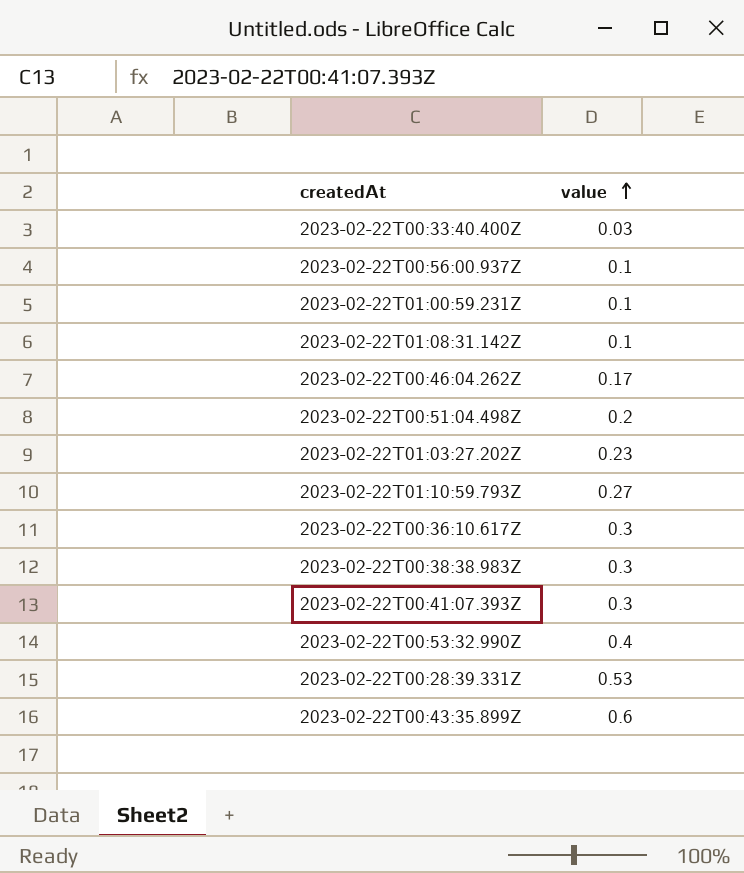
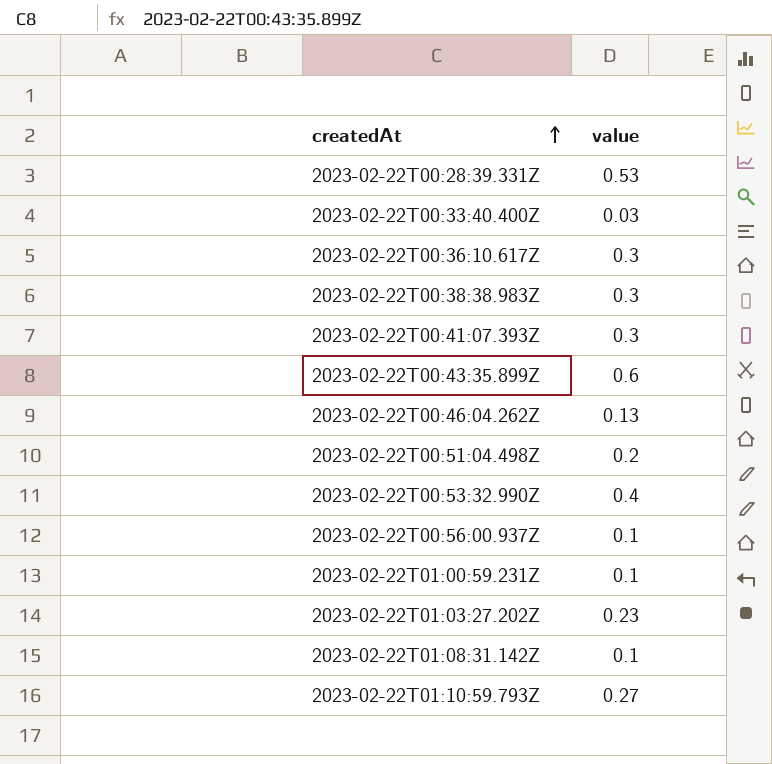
row order: value ascending -> createdAt ascending
2023-02-22T00:46:04.262Z | value: 0.17 -> 0.13

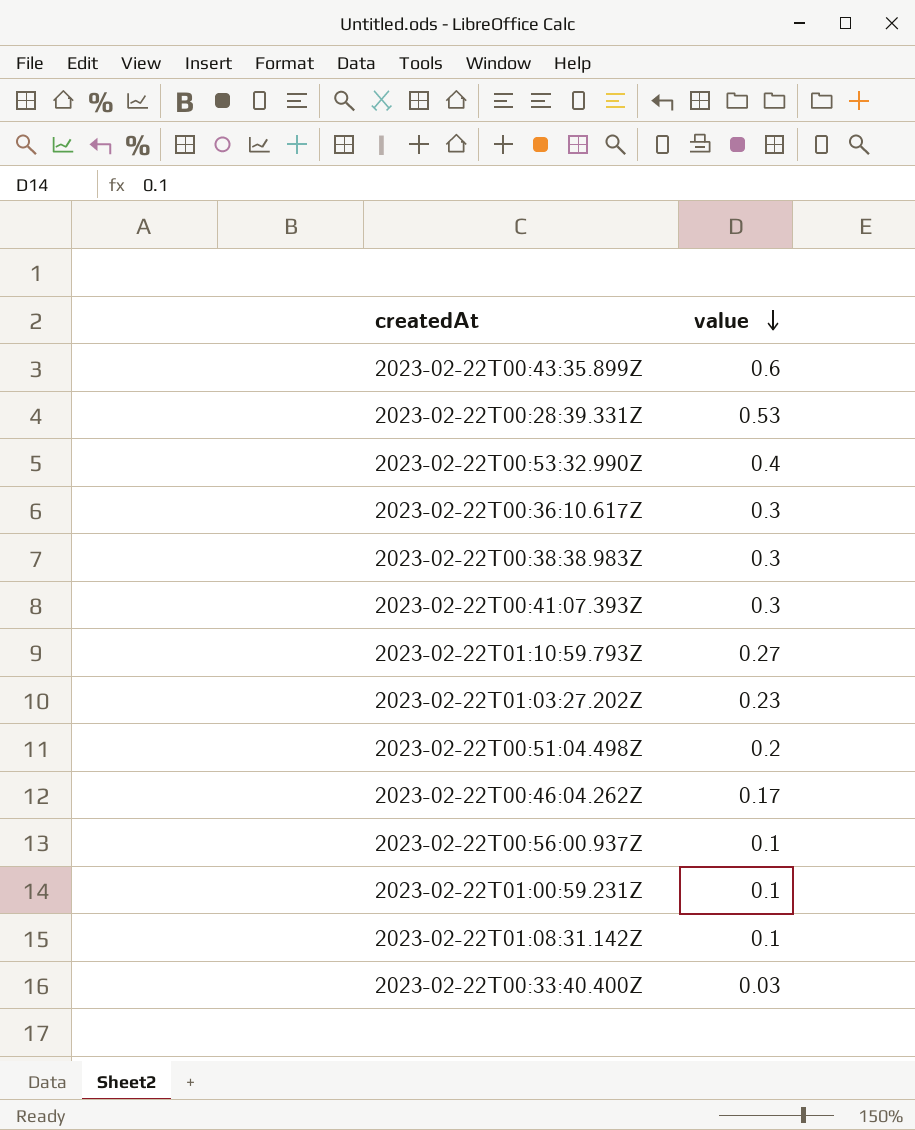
row order: createdAt ascending -> value descending
2023-02-22T00:46:04.262Z | value: 0.13 -> 0.17

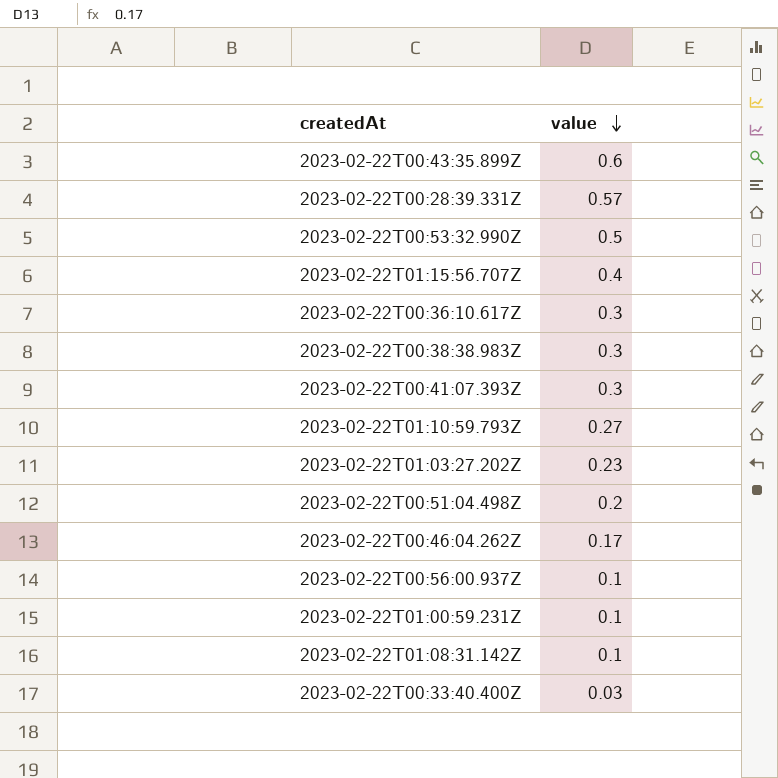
2023-02-22T00:28:39.331Z | value: 0.53 -> 0.57
2023-02-22T00:53:32.990Z | value: 0.4 -> 0.5
row 2023-02-22T01:15:56.707Z: none -> 0.4

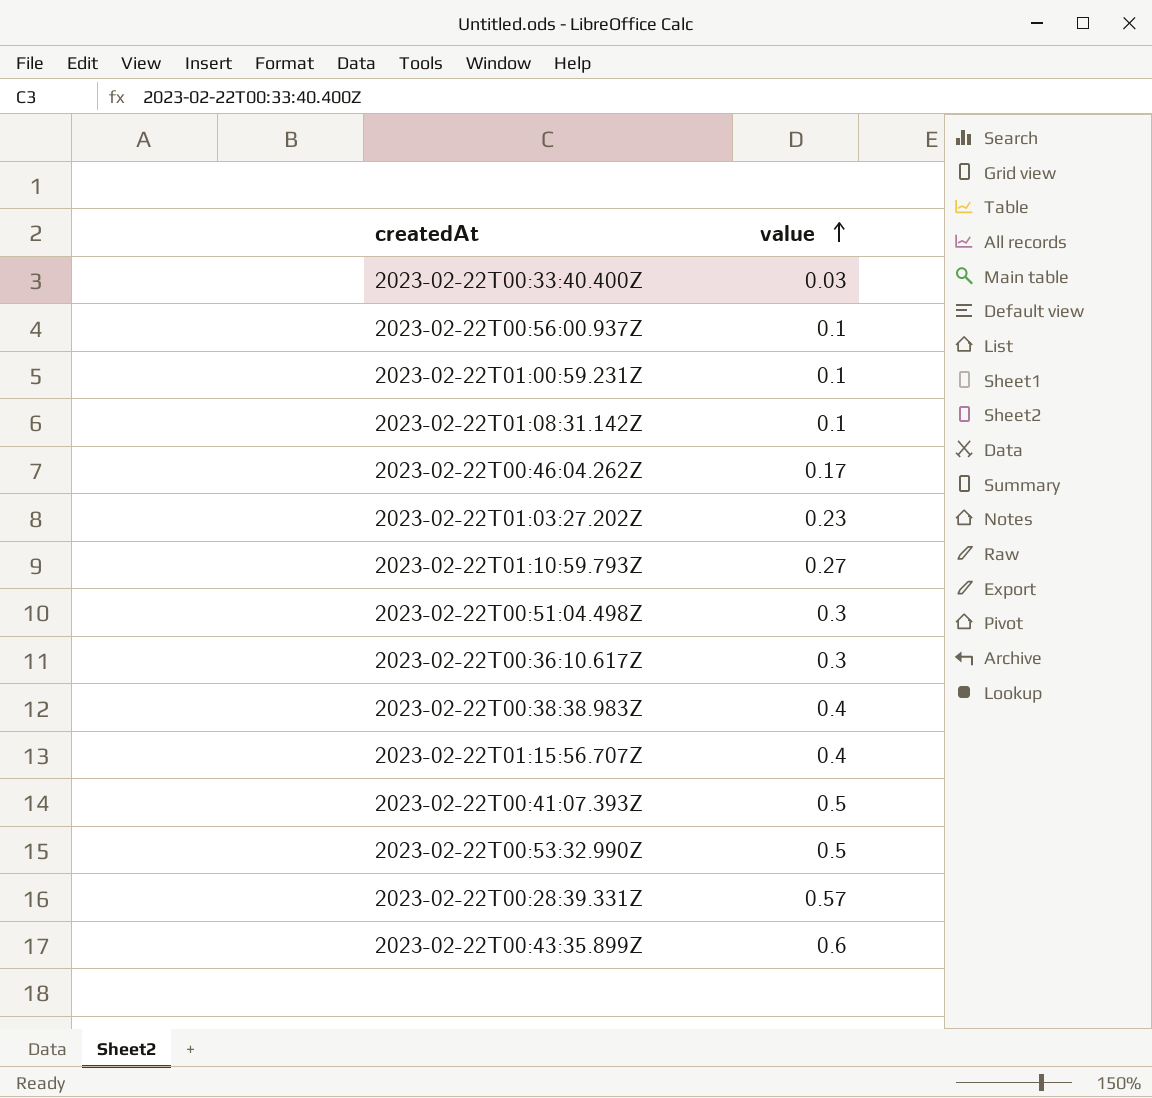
row order: value descending -> value ascending
2023-02-22T00:51:04.498Z | value: 0.2 -> 0.3
2023-02-22T00:38:38.983Z | value: 0.3 -> 0.4
2023-02-22T00:41:07.393Z | value: 0.3 -> 0.5

